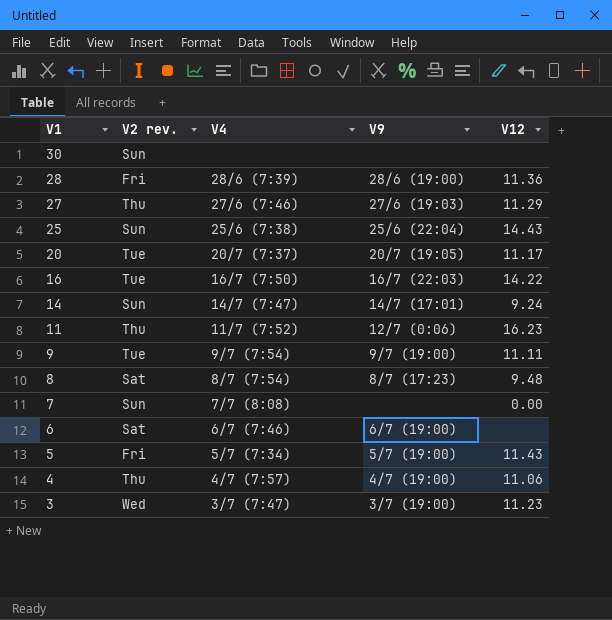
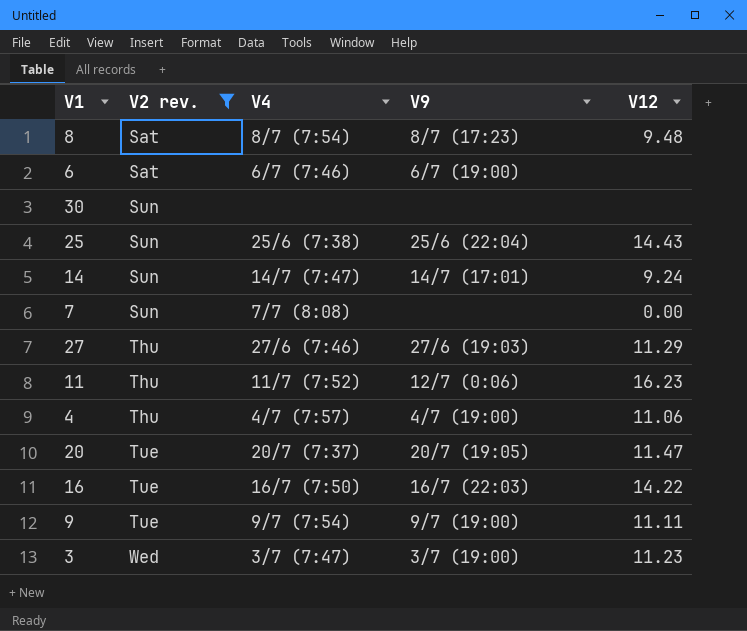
filter: none -> V2 rev. != Fri
row order: V1 descending -> V2 rev. ascending
20 | V12: 11.17 -> 11.47

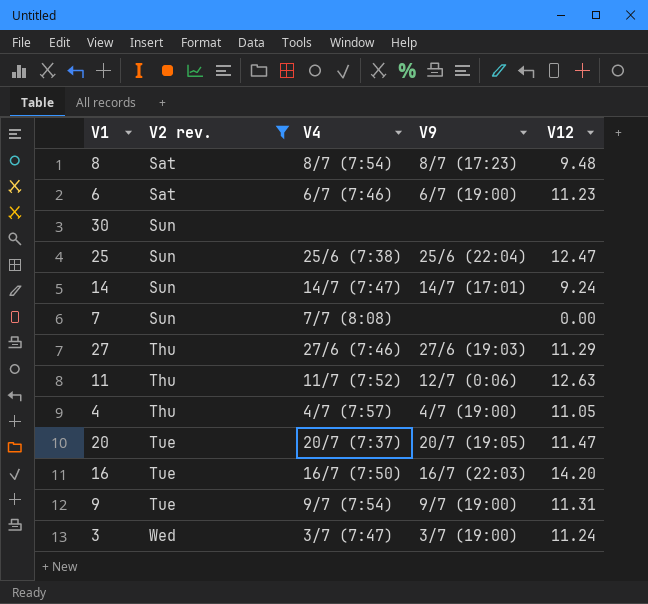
6 | V12: none -> 11.23
25 | V12: 14.43 -> 12.47
11 | V12: 16.23 -> 12.63
4 | V12: 11.06 -> 11.05
16 | V12: 14.22 -> 14.20
9 | V12: 11.11 -> 11.31
3 | V12: 11.23 -> 11.24

